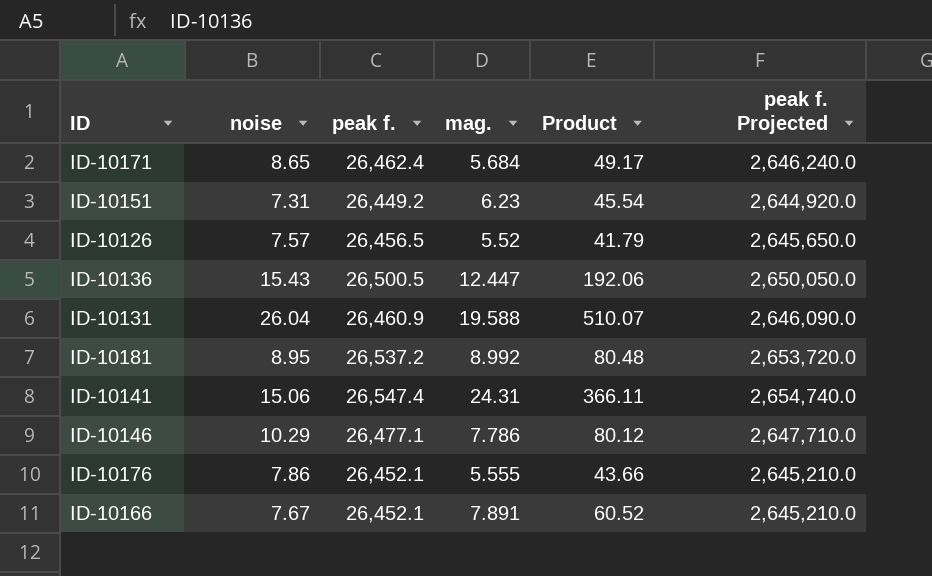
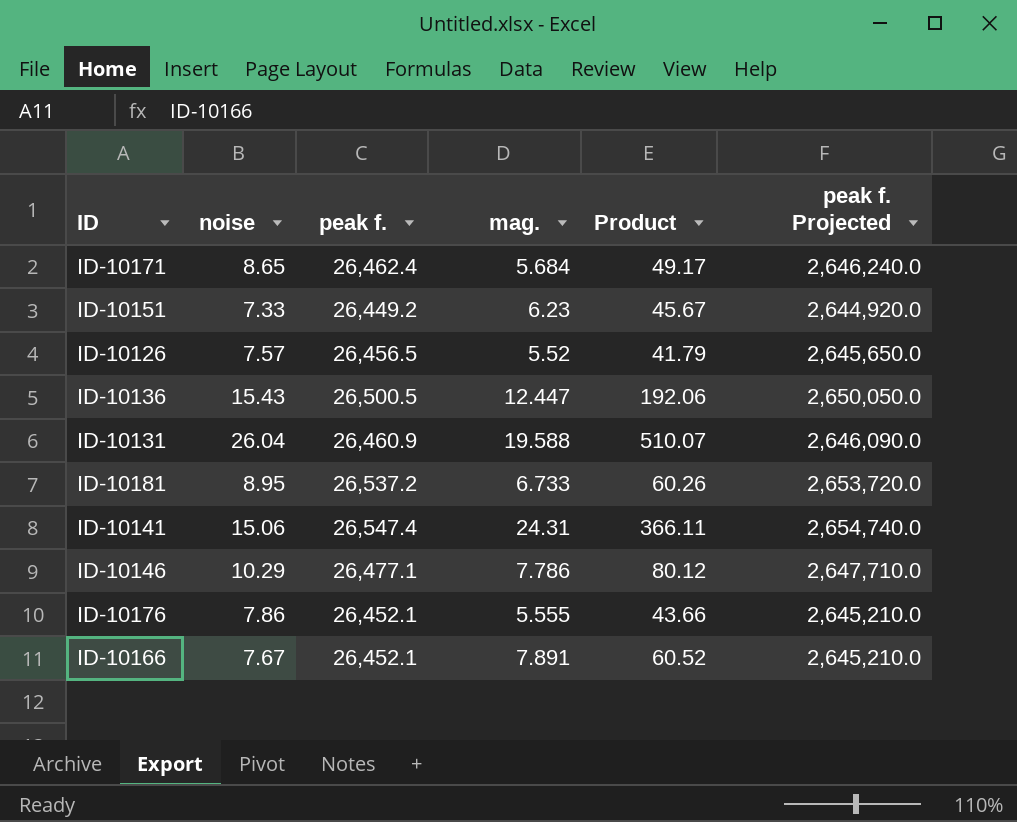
ID-10151 | noise: 7.31 -> 7.33
ID-10151 | Product: 45.54 -> 45.67
ID-10181 | mag.: 8.992 -> 6.733
ID-10181 | Product: 80.48 -> 60.26

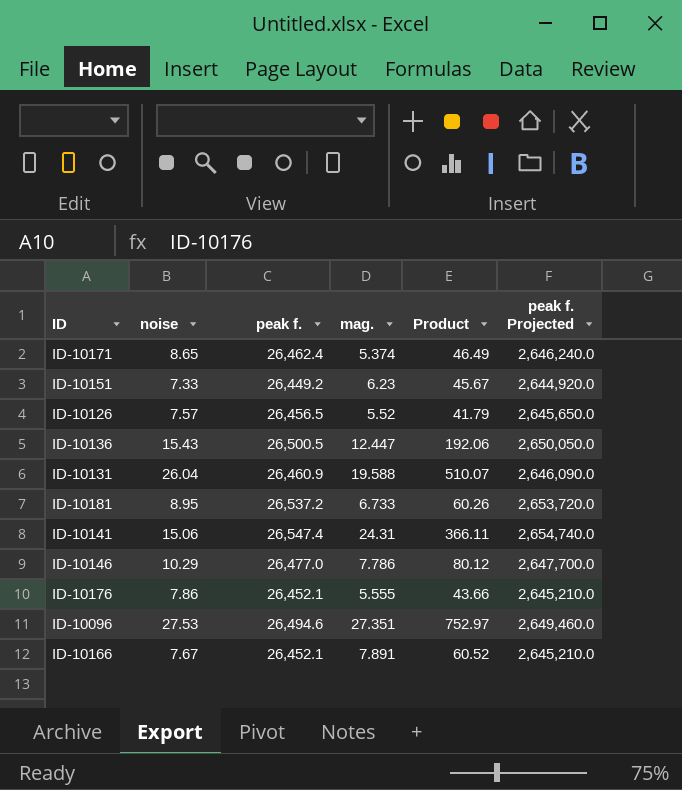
ID-10171 | mag.: 5.684 -> 5.374
ID-10171 | Product: 49.17 -> 46.49
ID-10146 | peak f.: 26,477.1 -> 26,477.0
ID-10146 | peak f. Projected: 2,647,710.0 -> 2,647,700.0
row ID-10096: none -> 27.53 | 26,494.6 | 27.351 | 752.97 | 2,649,460.0

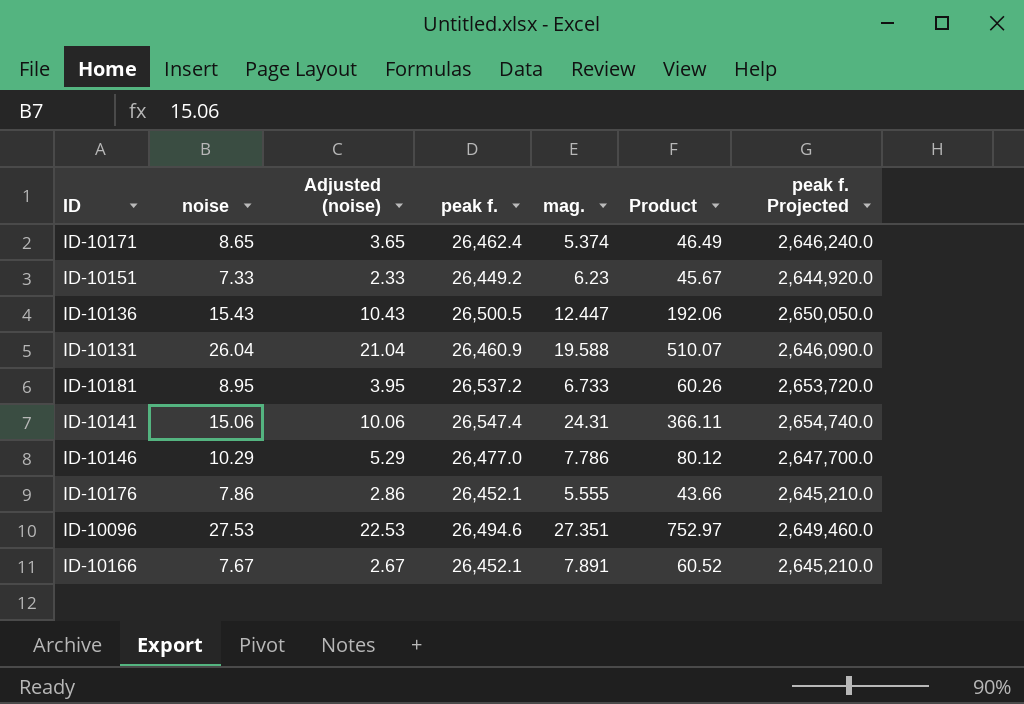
column Adjusted (noise) | formula: none -> [noise] - 5
row ID-10126: 7.57 | 26,456.5 | 5.52 | 41.79 | 2,645,650.0 -> none

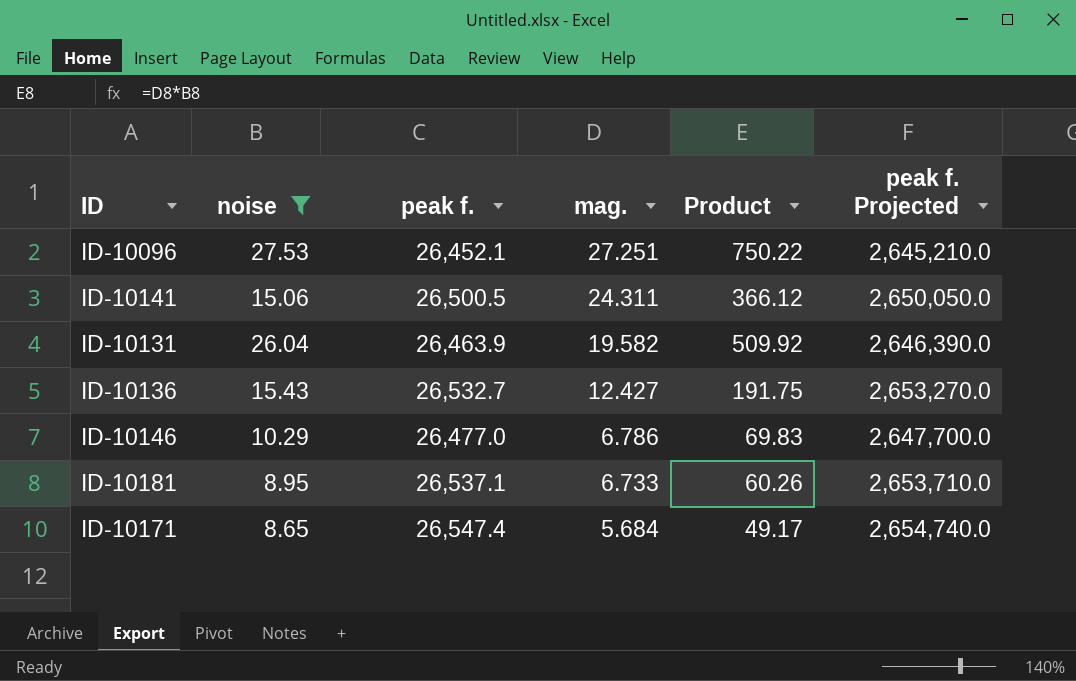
filter: none -> noise >= 8.65
row order: none -> mag. descending
column Adjusted (noise) | formula: [noise] - 5 -> none
ID-10096 | peak f.: 26,494.6 -> 26,452.1
ID-10096 | mag.: 27.351 -> 27.251
ID-10096 | Product: 752.97 -> 750.22
ID-10096 | peak f. Projected: 2,649,460.0 -> 2,645,210.0
ID-10141 | peak f.: 26,547.4 -> 26,500.5
ID-10141 | mag.: 24.31 -> 24.311
ID-10141 | Product: 366.11 -> 366.12
ID-10141 | peak f. Projected: 2,654,740.0 -> 2,650,050.0
ID-10131 | peak f.: 26,460.9 -> 26,463.9
ID-10131 | mag.: 19.588 -> 19.582
ID-10131 | Product: 510.07 -> 509.92
ID-10131 | peak f. Projected: 2,646,090.0 -> 2,646,390.0
ID-10136 | peak f.: 26,500.5 -> 26,532.7
ID-10136 | mag.: 12.447 -> 12.427
ID-10136 | Product: 192.06 -> 191.75
ID-10136 | peak f. Projected: 2,650,050.0 -> 2,653,270.0
ID-10146 | mag.: 7.786 -> 6.786
ID-10146 | Product: 80.12 -> 69.83
ID-10181 | peak f.: 26,537.2 -> 26,537.1
ID-10181 | peak f. Projected: 2,653,720.0 -> 2,653,710.0
ID-10171 | peak f.: 26,462.4 -> 26,547.4
ID-10171 | mag.: 5.374 -> 5.684
ID-10171 | Product: 46.49 -> 49.17
ID-10171 | peak f. Projected: 2,646,240.0 -> 2,654,740.0

